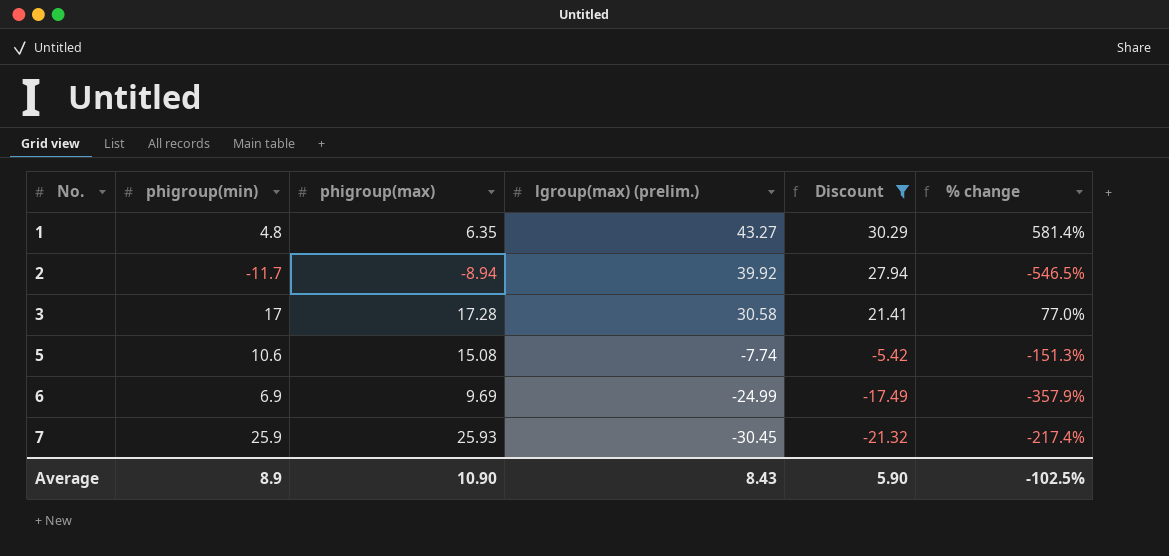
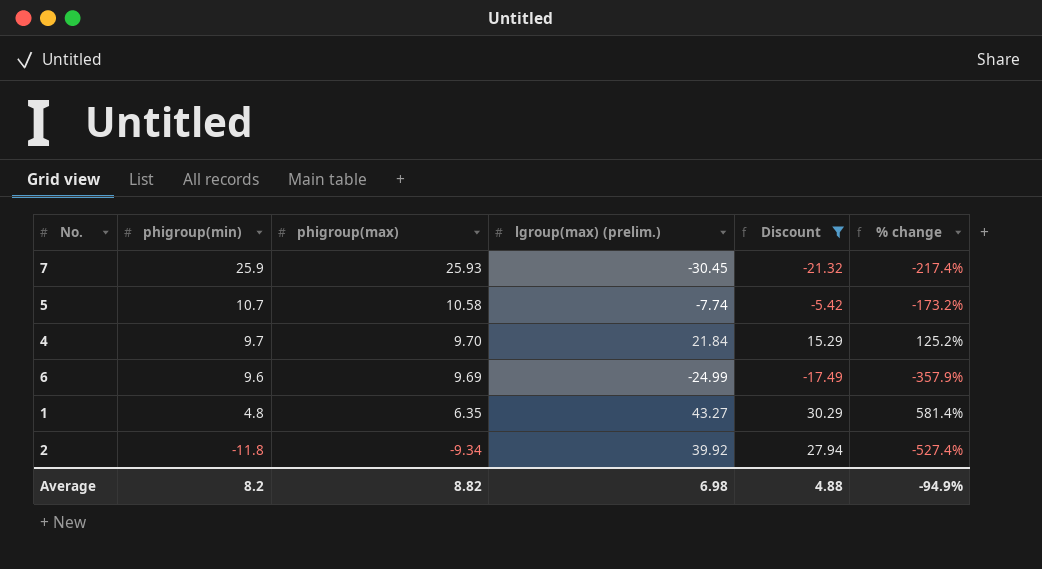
row order: No. ascending -> phigroup(min) descending
row 3: 17 | 17.28 | 30.58 | 21.41 | 77.0% -> none
5 | phigroup(min): 10.6 -> 10.7
5 | phigroup(max): 15.08 -> 10.58
5 | % change: -151.3% -> -173.2%
row 4: none -> 9.7 | 9.70 | 21.84 | 15.29 | 125.2%
6 | phigroup(min): 6.9 -> 9.6
2 | phigroup(min): -11.7 -> -11.8
2 | phigroup(max): -8.94 -> -9.34
2 | % change: -546.5% -> -527.4%
Average | phigroup(min): 8.9 -> 8.2
Average | phigroup(max): 10.90 -> 8.82
Average | lgroup(max) (prelim.): 8.43 -> 6.98
Average | Discount: 5.90 -> 4.88
Average | % change: -102.5% -> -94.9%

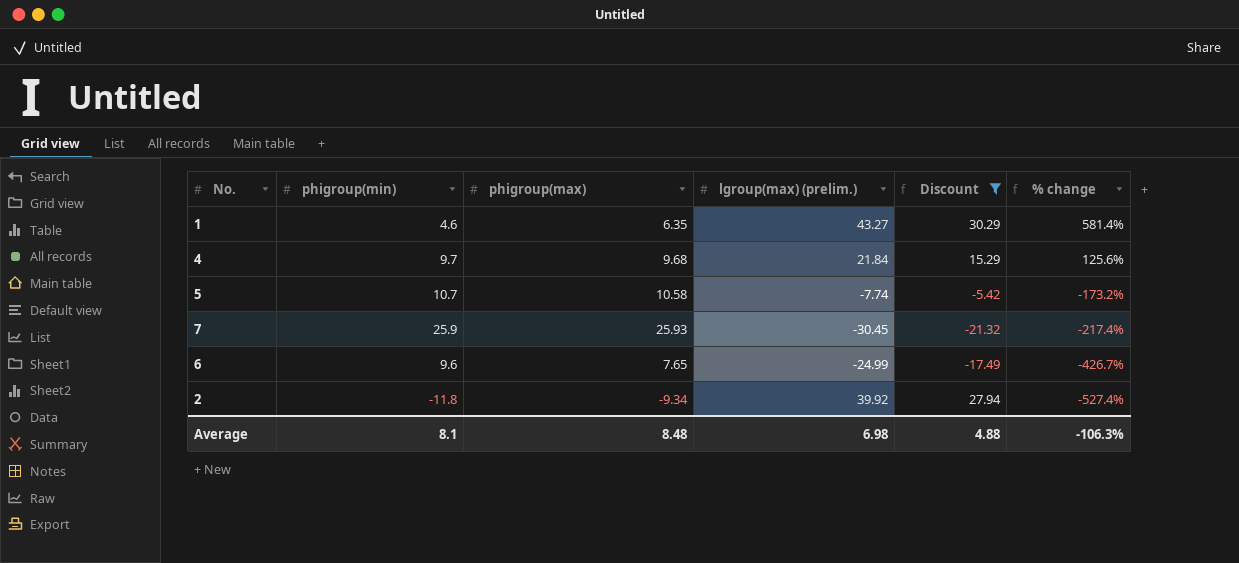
row order: phigroup(min) descending -> % change descending
1 | phigroup(min): 4.8 -> 4.6
4 | phigroup(max): 9.70 -> 9.68
4 | % change: 125.2% -> 125.6%
6 | phigroup(max): 9.69 -> 7.65
6 | % change: -357.9% -> -426.7%
Average | phigroup(min): 8.2 -> 8.1
Average | phigroup(max): 8.82 -> 8.48
Average | % change: -94.9% -> -106.3%

